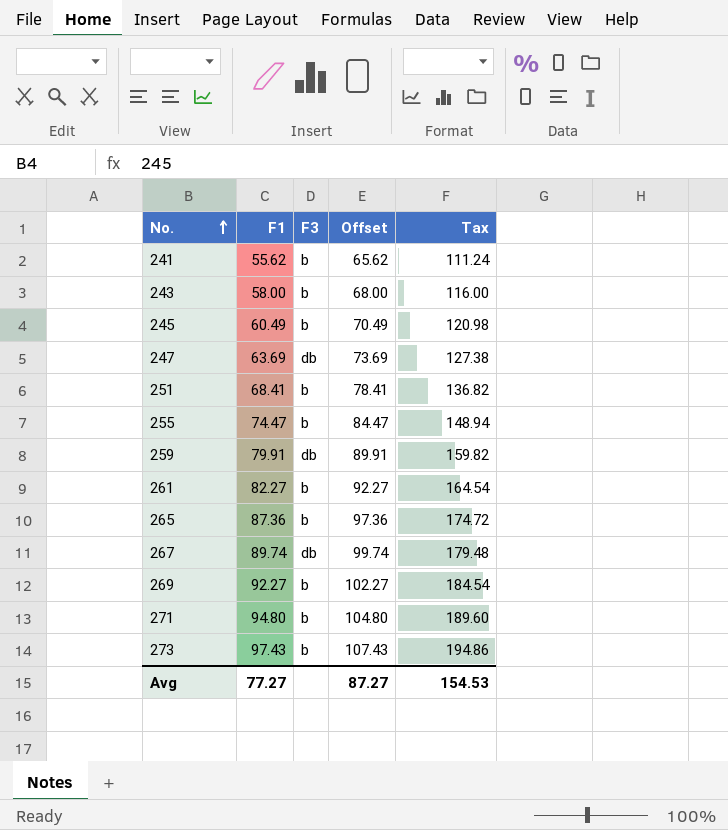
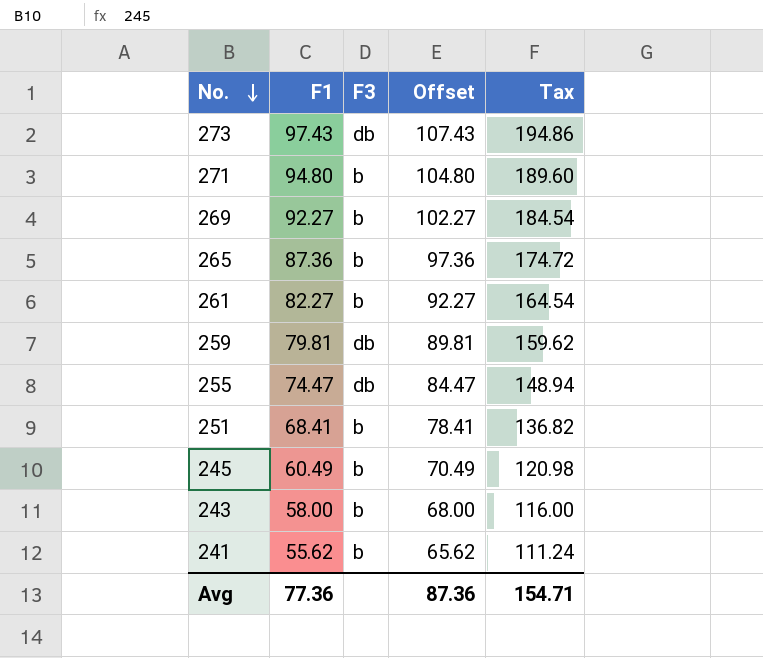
row order: No. ascending -> No. descending
row 247: 63.69 | db | 73.69 | 127.38 -> none
row 267: 89.74 | db | 99.74 | 179.48 -> none
273 | F3: b -> db
259 | F1: 79.91 -> 79.81
259 | Offset: 89.91 -> 89.81
259 | Tax: 159.82 -> 159.62
255 | F3: b -> db
Avg | F1: 77.27 -> 77.36
Avg | Offset: 87.27 -> 87.36
Avg | Tax: 154.53 -> 154.71

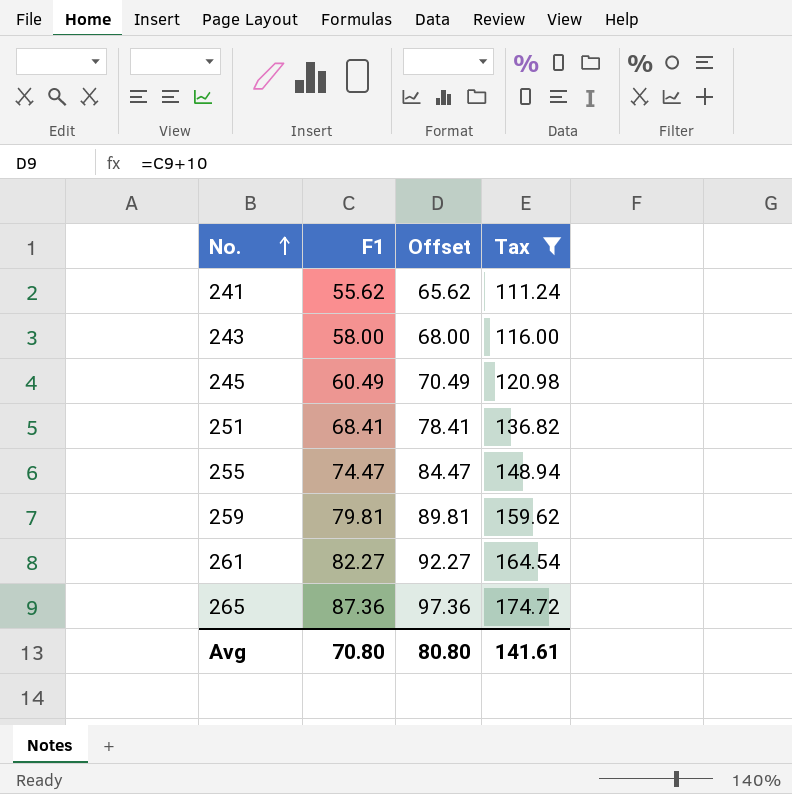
filter: none -> Tax <= 174.72
row order: No. descending -> No. ascending
column F3 | position: 3 -> none
Avg | F1: 77.36 -> 70.80
Avg | Offset: 87.36 -> 80.80
Avg | Tax: 154.71 -> 141.61

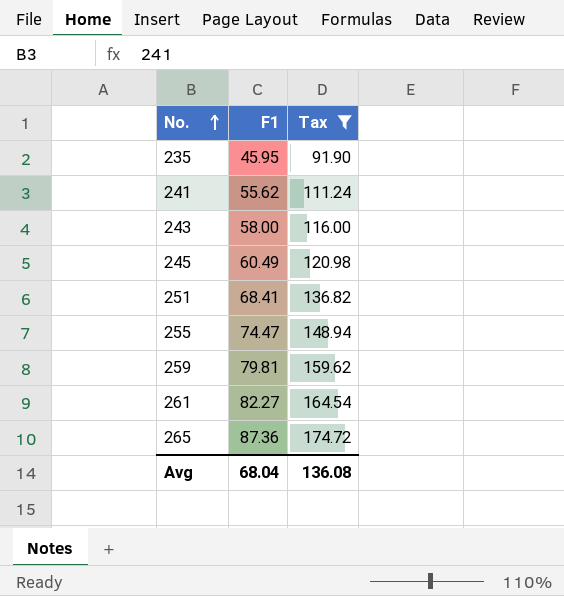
column Offset | formula: [F1] + 10 -> none
row 235: none -> 45.95 | 91.90
Avg | F1: 70.80 -> 68.04
Avg | Tax: 141.61 -> 136.08

